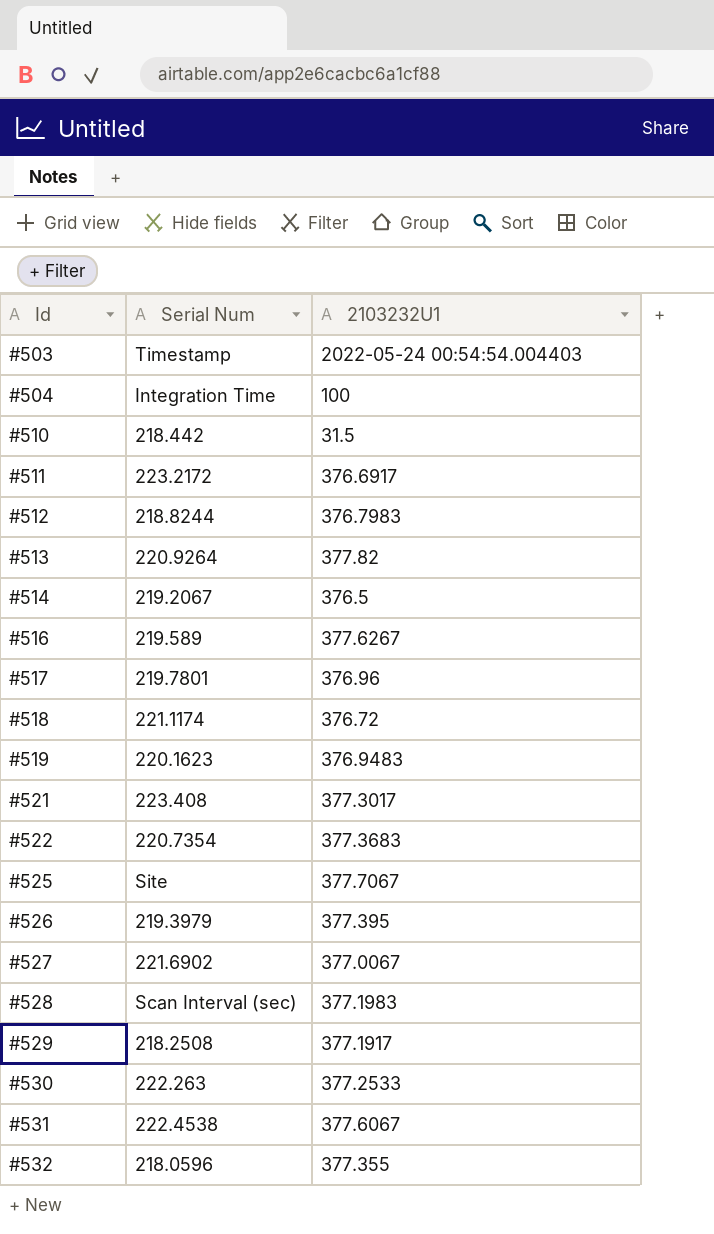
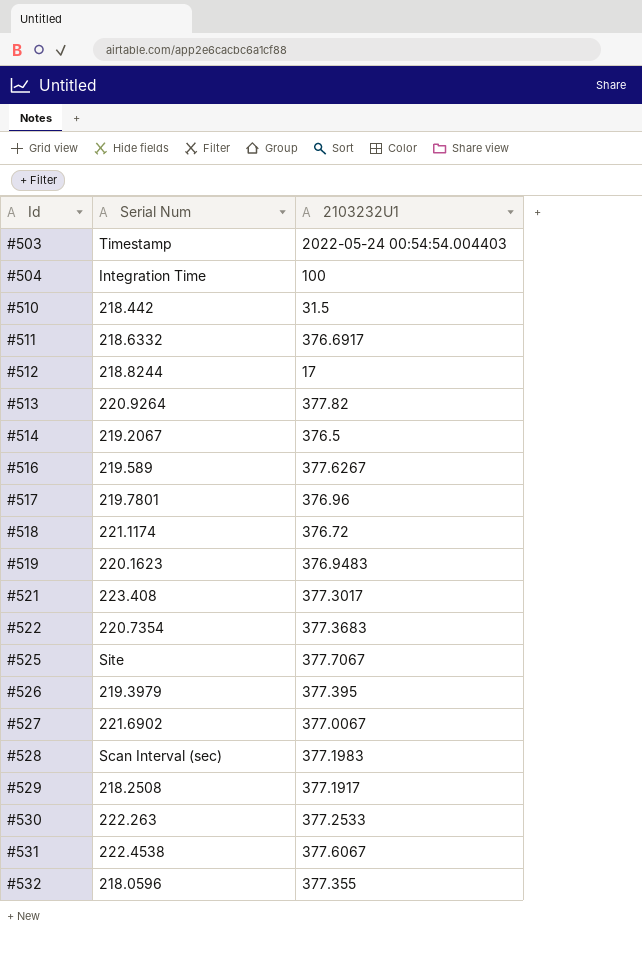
#511 | Serial Num: 223.2172 -> 218.6332
#512 | 2103232U1: 376.7983 -> 17

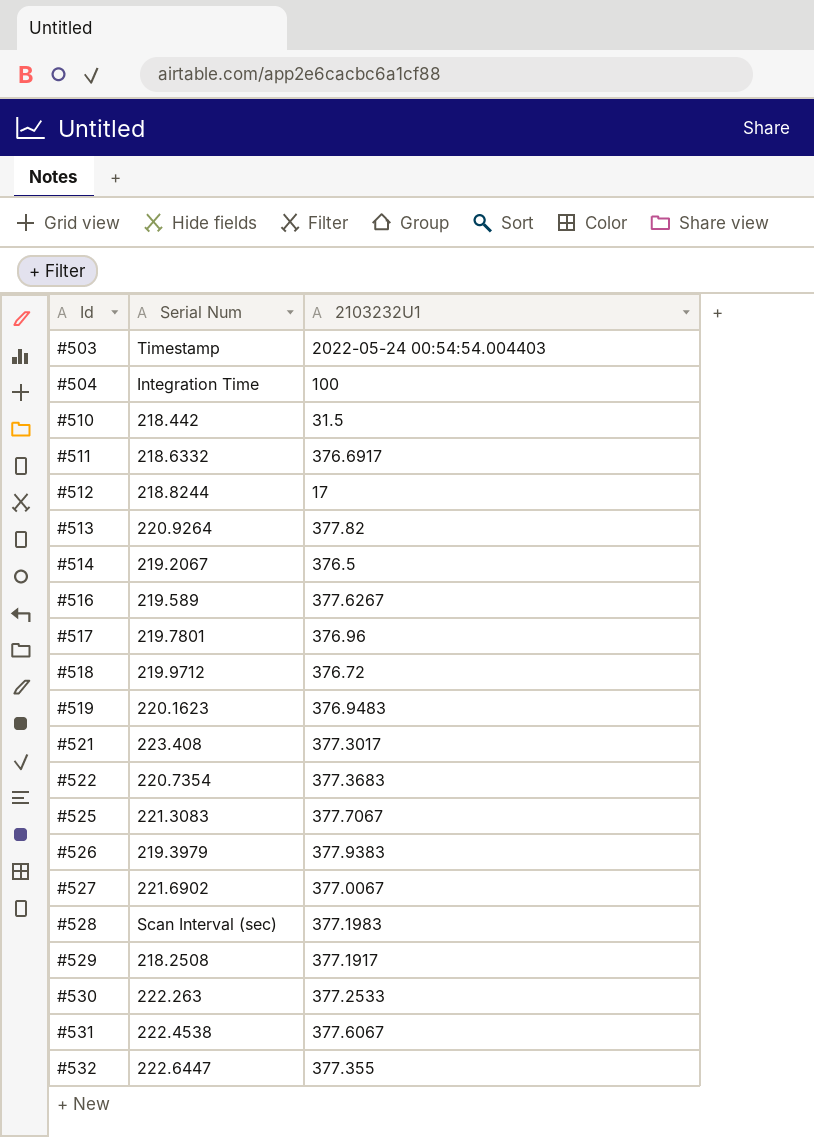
#518 | Serial Num: 221.1174 -> 219.9712
#525 | Serial Num: Site -> 221.3083
#526 | 2103232U1: 377.395 -> 377.9383
#532 | Serial Num: 218.0596 -> 222.6447

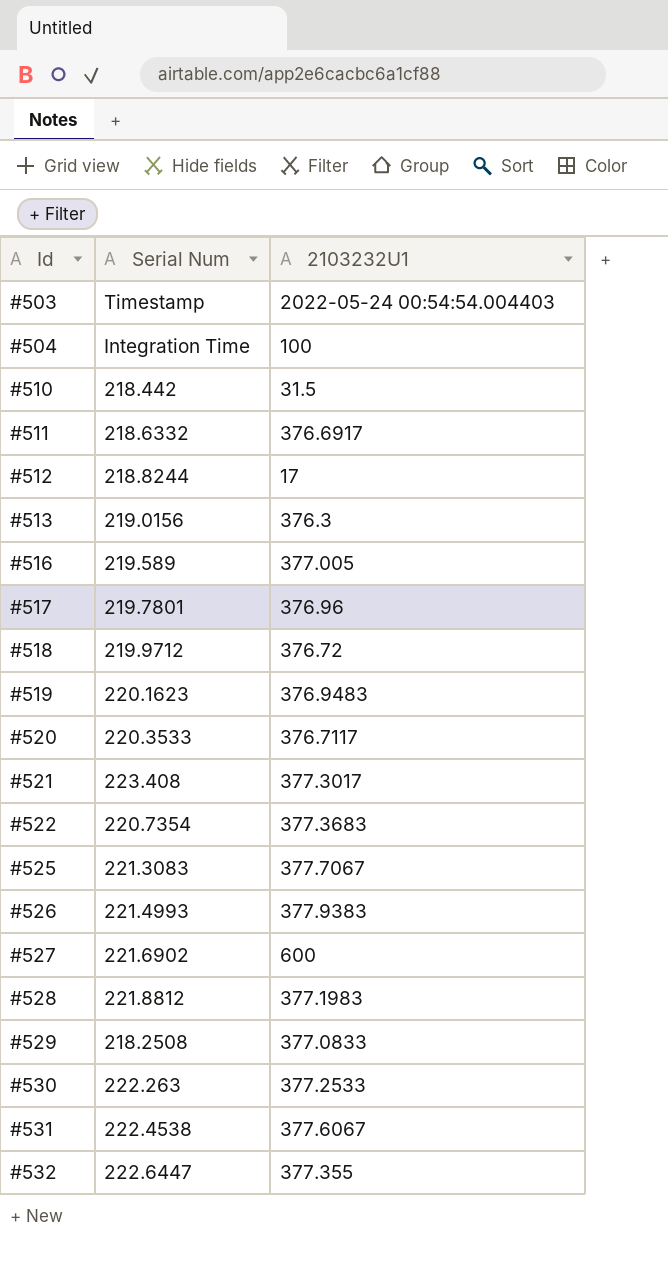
row #514: 219.2067 | 376.5 -> none
#513 | Serial Num: 220.9264 -> 219.0156
#513 | 2103232U1: 377.82 -> 376.3
#516 | 2103232U1: 377.6267 -> 377.005
row #520: none -> 220.3533 | 376.7117
#526 | Serial Num: 219.3979 -> 221.4993
#527 | 2103232U1: 377.0067 -> 600
#528 | Serial Num: Scan Interval (sec) -> 221.8812
#529 | 2103232U1: 377.1917 -> 377.0833

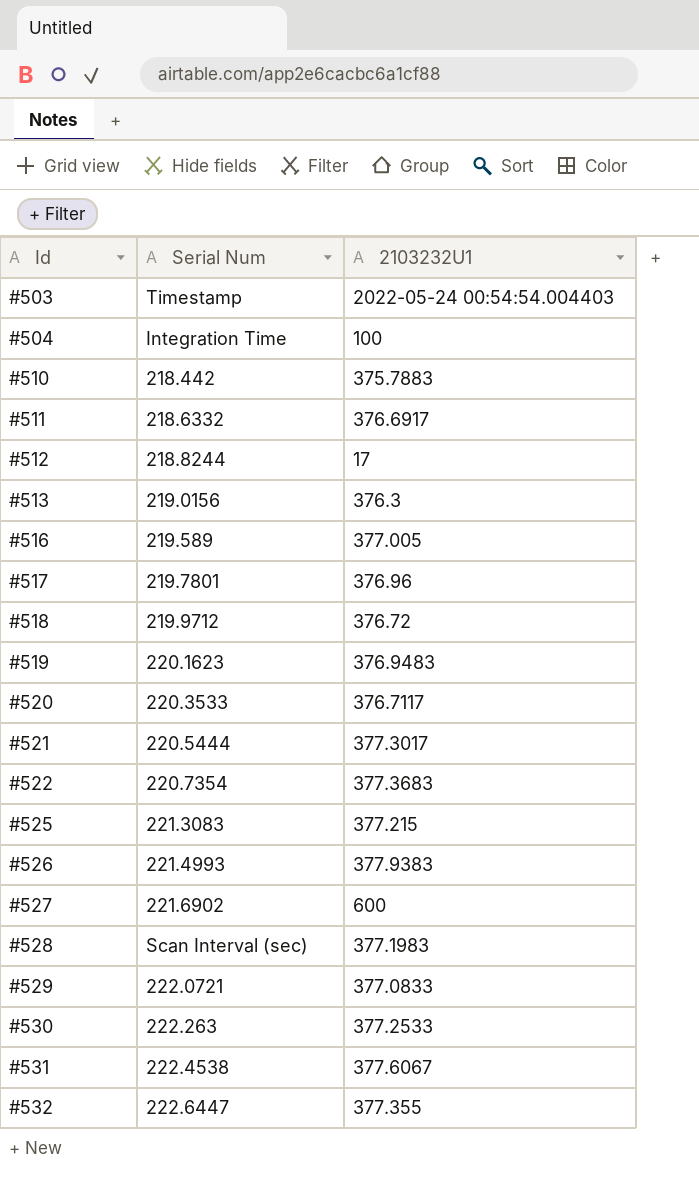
#510 | 2103232U1: 31.5 -> 375.7883
#521 | Serial Num: 223.408 -> 220.5444
#525 | 2103232U1: 377.7067 -> 377.215
#528 | Serial Num: 221.8812 -> Scan Interval (sec)
#529 | Serial Num: 218.2508 -> 222.0721

